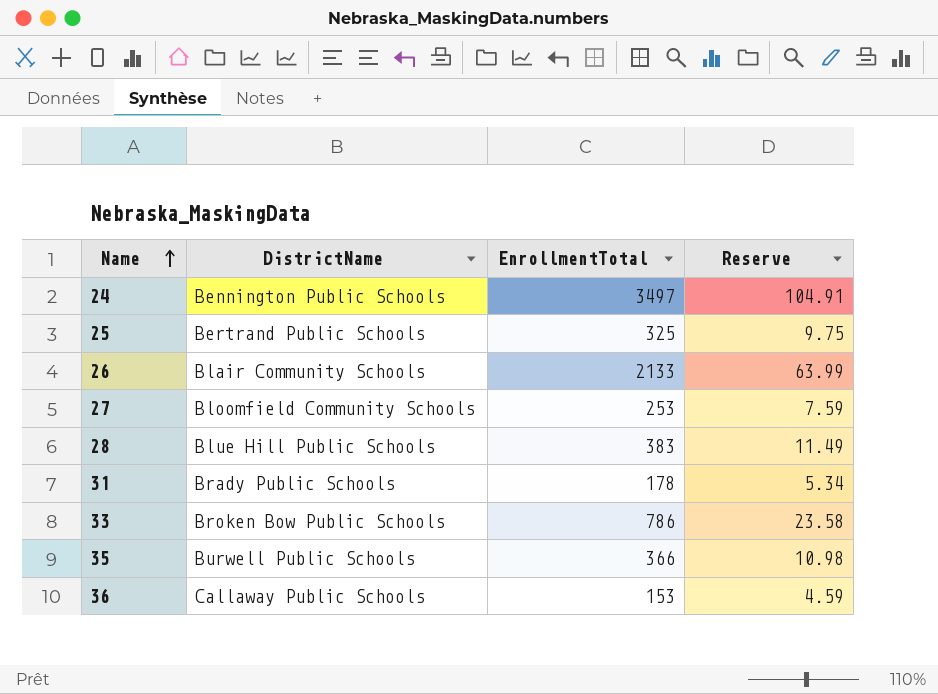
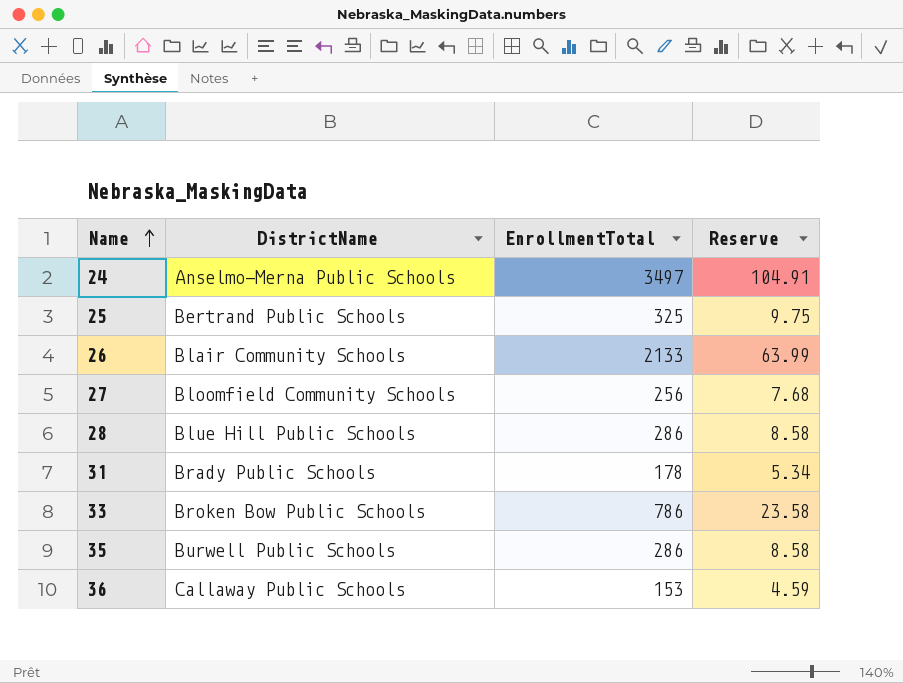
24 | DistrictName: Bennington Public Schools -> Anselmo-Merna Public Schools
27 | EnrollmentTotal: 253 -> 256
27 | Reserve: 7.59 -> 7.68
28 | EnrollmentTotal: 383 -> 286
28 | Reserve: 11.49 -> 8.58
35 | EnrollmentTotal: 366 -> 286
35 | Reserve: 10.98 -> 8.58

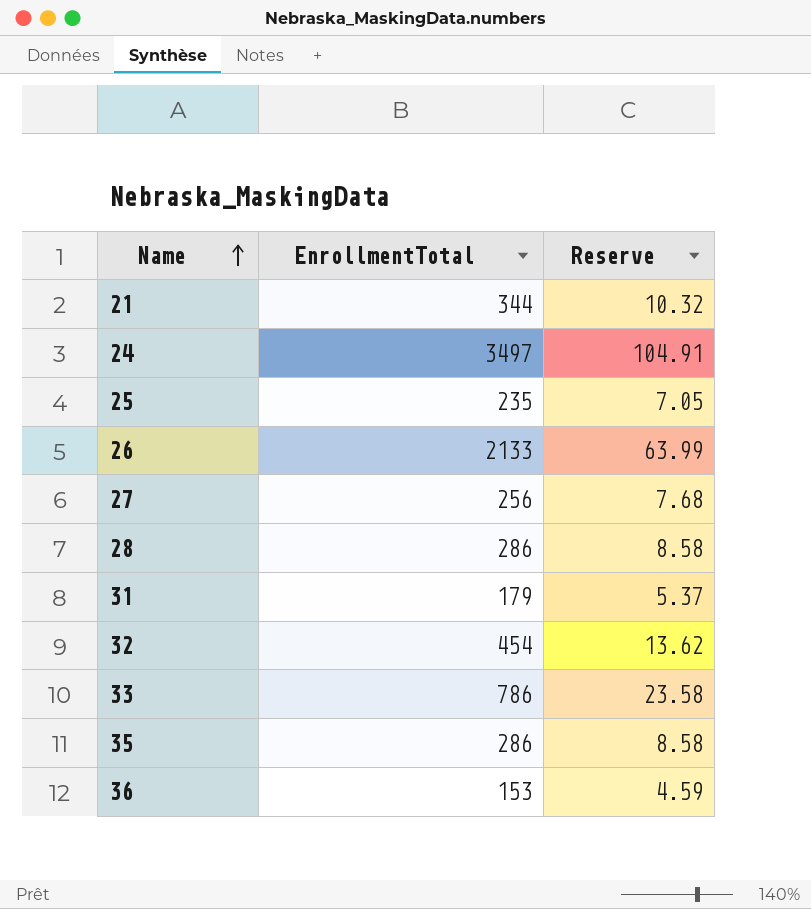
column DistrictName | position: 2 -> none
row 21: none -> 344 | 10.32
25 | EnrollmentTotal: 325 -> 235
25 | Reserve: 9.75 -> 7.05
31 | EnrollmentTotal: 178 -> 179
31 | Reserve: 5.34 -> 5.37
row 32: none -> 454 | 13.62

